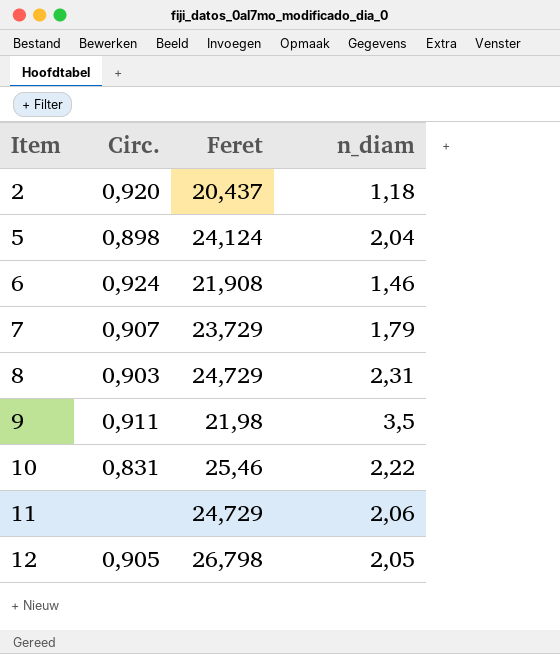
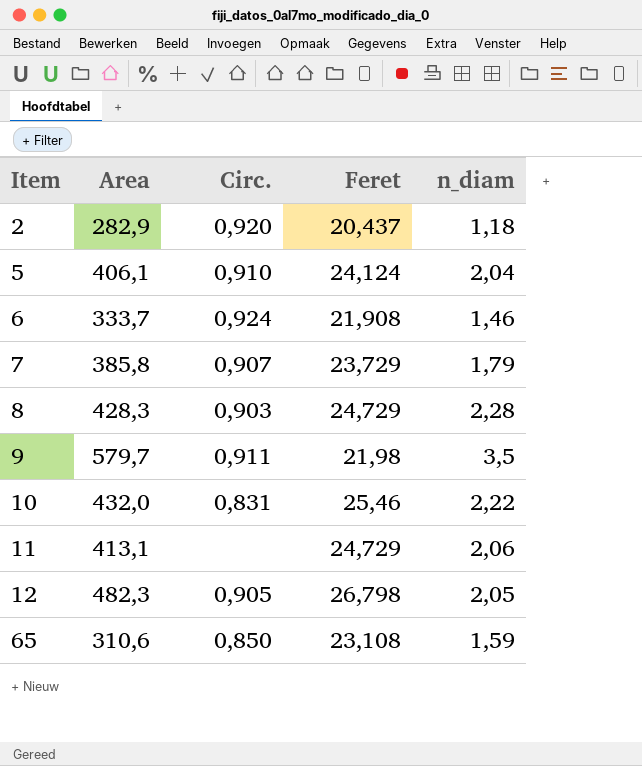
column Area | position: none -> 2
5 | Circ.: 0,898 -> 0,910
8 | n_diam: 2,31 -> 2,28
row 65: none -> 310,6 | 0,850 | 23,108 | 1,59

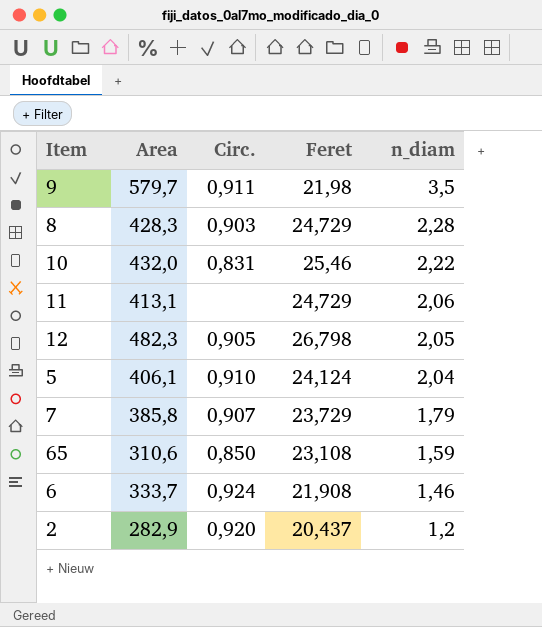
row order: Item ascending -> n_diam descending
2 | n_diam: 1,18 -> 1,2

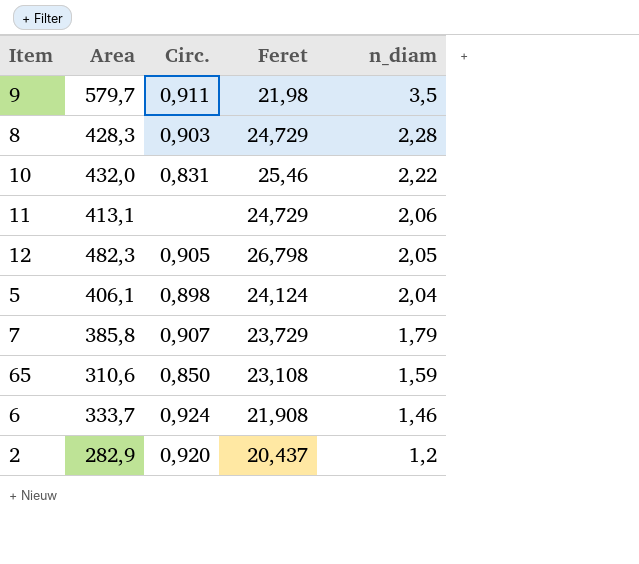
5 | Circ.: 0,910 -> 0,898

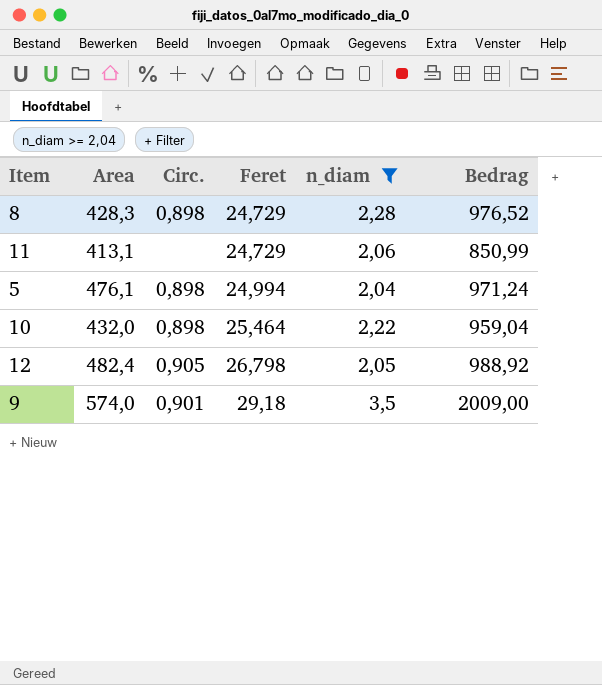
filter: none -> n_diam >= 2,04
row order: n_diam descending -> Feret ascending
column Bedrag | formula: none -> [Area] * [n_diam]
8 | Circ.: 0,903 -> 0,898
5 | Area: 406,1 -> 476,1
5 | Feret: 24,124 -> 24,994
10 | Circ.: 0,831 -> 0,898
10 | Feret: 25,46 -> 25,464
12 | Area: 482,3 -> 482,4
9 | Area: 579,7 -> 574,0
9 | Circ.: 0,911 -> 0,901
9 | Feret: 21,98 -> 29,18

